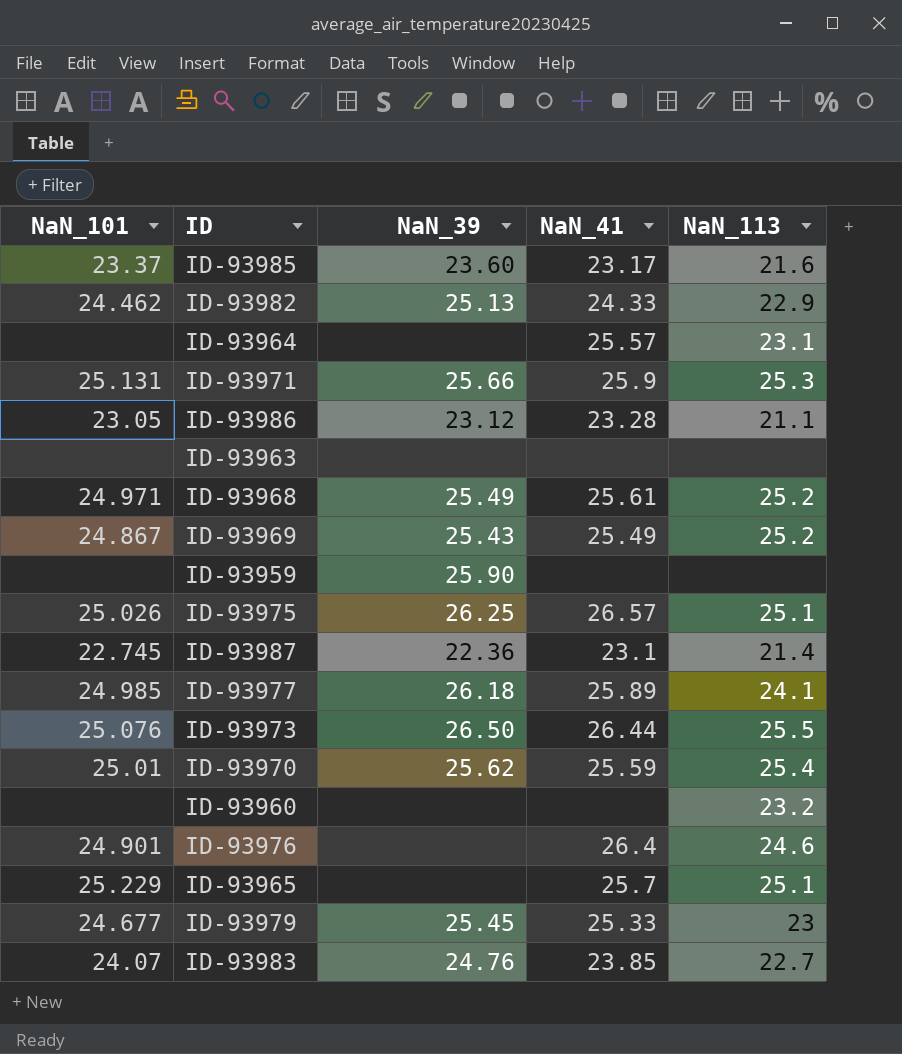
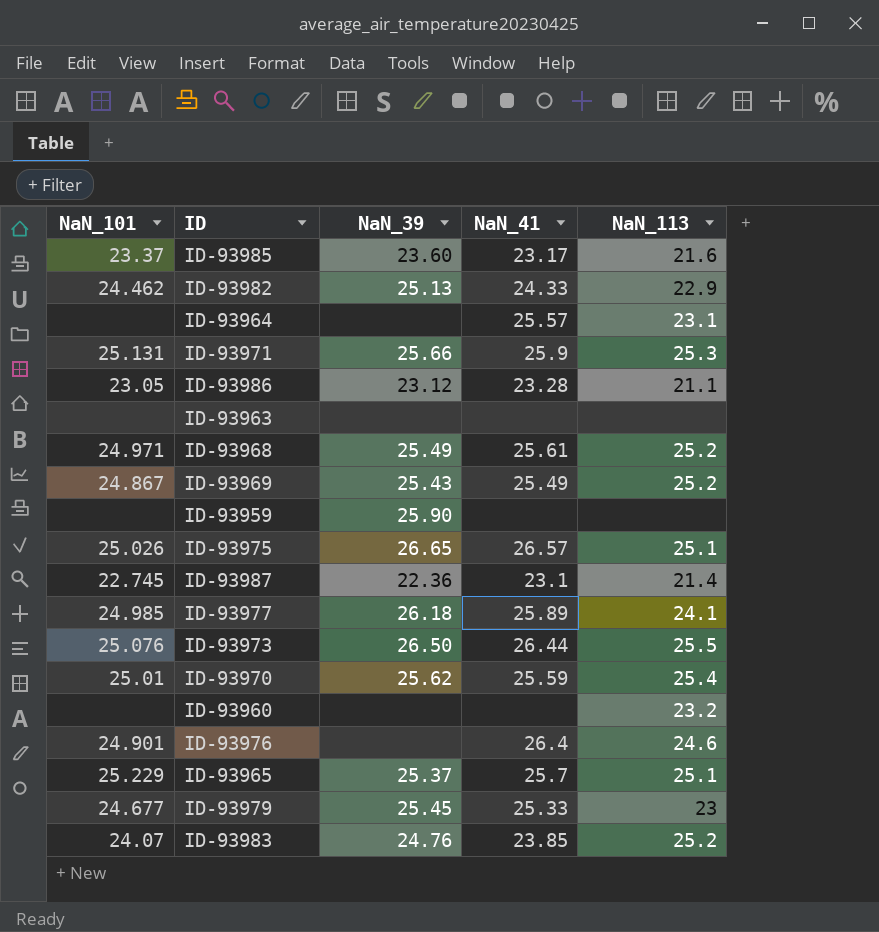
ID-93975 | NaN_39: 26.25 -> 26.65
ID-93965 | NaN_39: none -> 25.37
ID-93983 | NaN_113: 22.7 -> 25.2

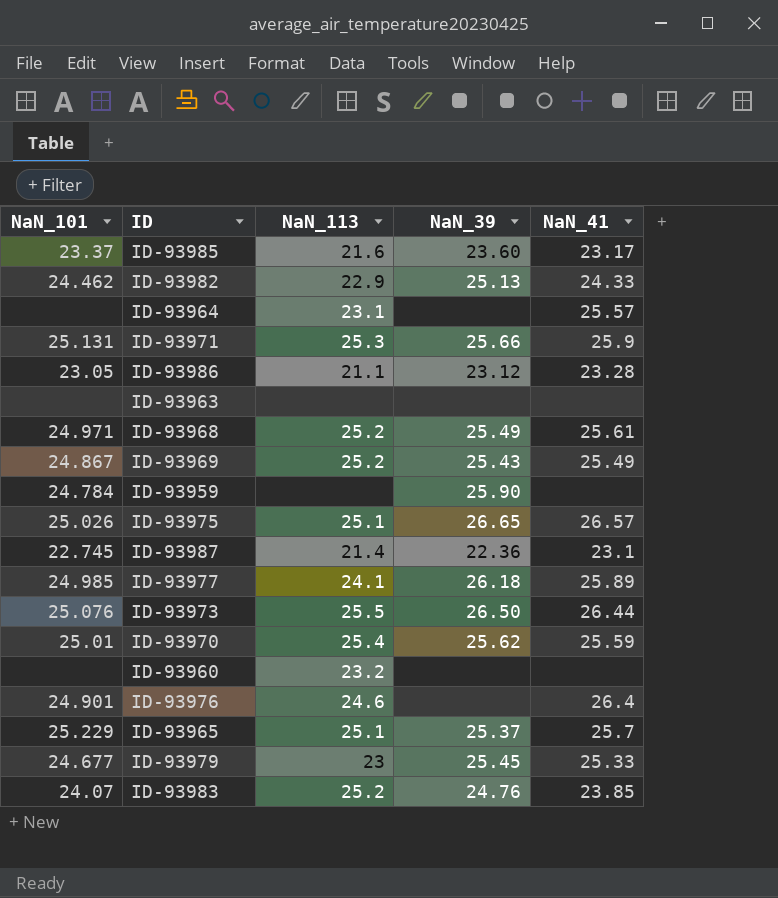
column NaN_113 | position: 5 -> 3
ID-93959 | NaN_101: none -> 24.784

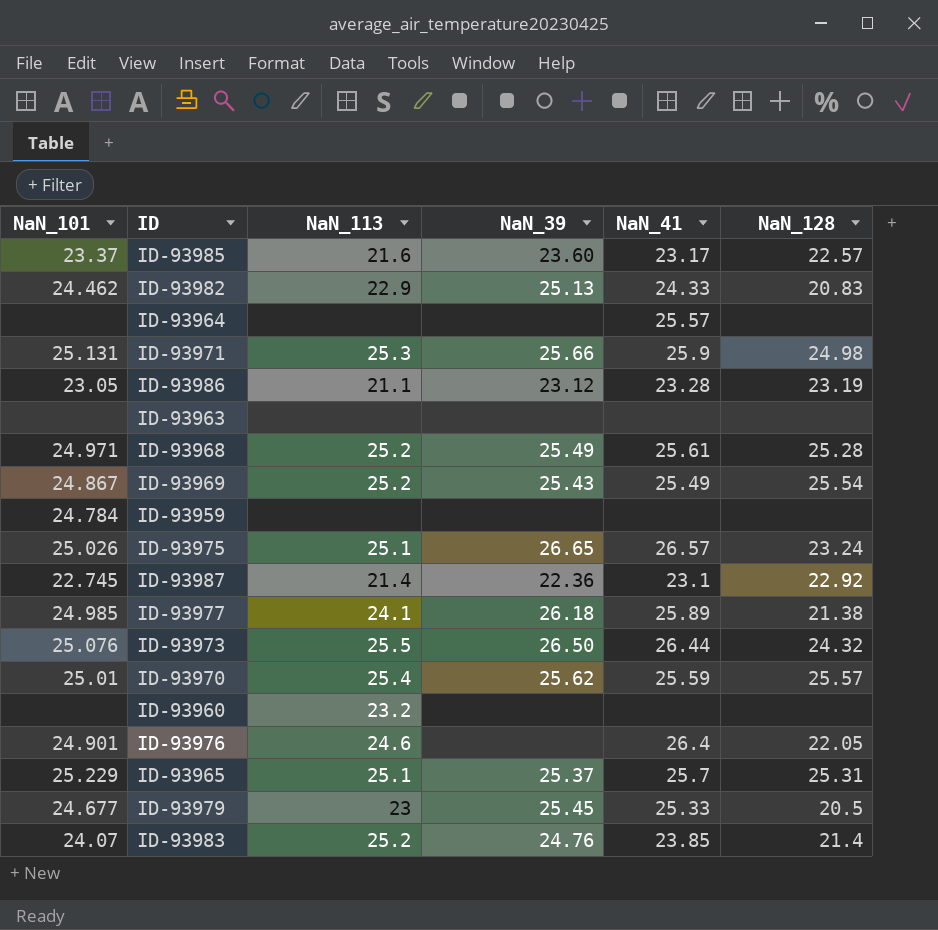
column NaN_128 | position: none -> 6
ID-93964 | NaN_113: 23.1 -> none
ID-93959 | NaN_39: 25.90 -> none

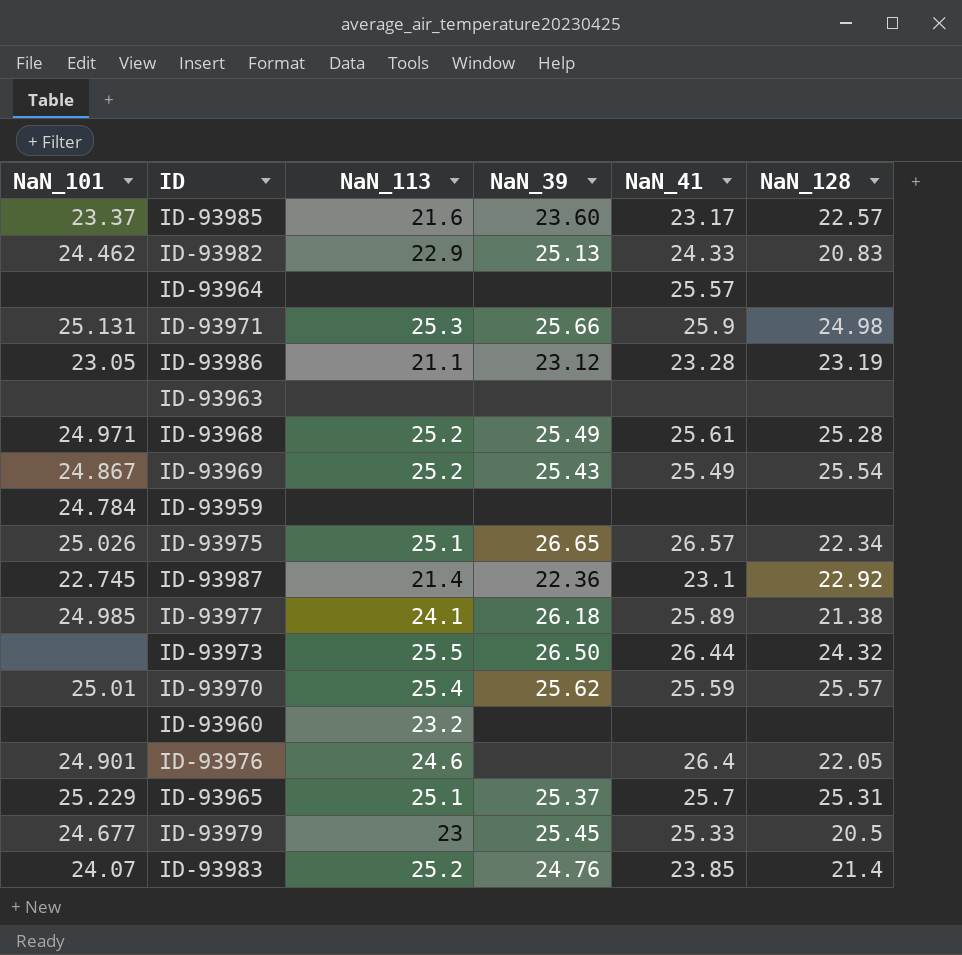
ID-93975 | NaN_128: 23.24 -> 22.34
ID-93973 | NaN_101: 25.076 -> none

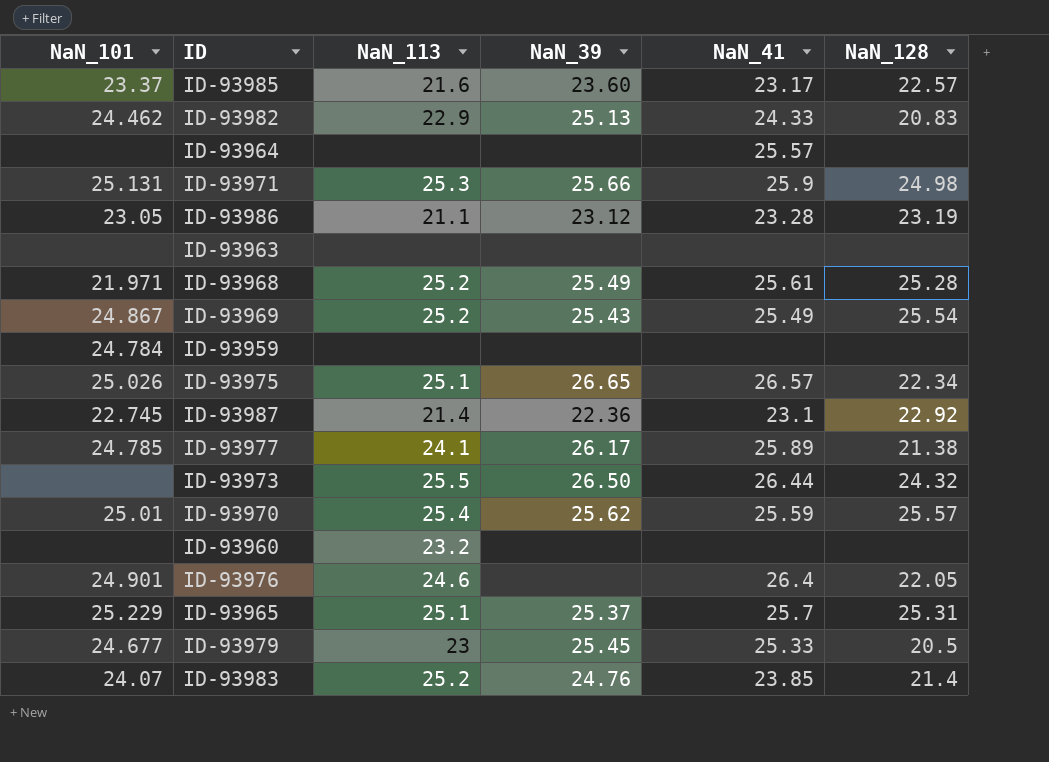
ID-93968 | NaN_101: 24.971 -> 21.971
ID-93977 | NaN_101: 24.985 -> 24.785
ID-93977 | NaN_39: 26.18 -> 26.17

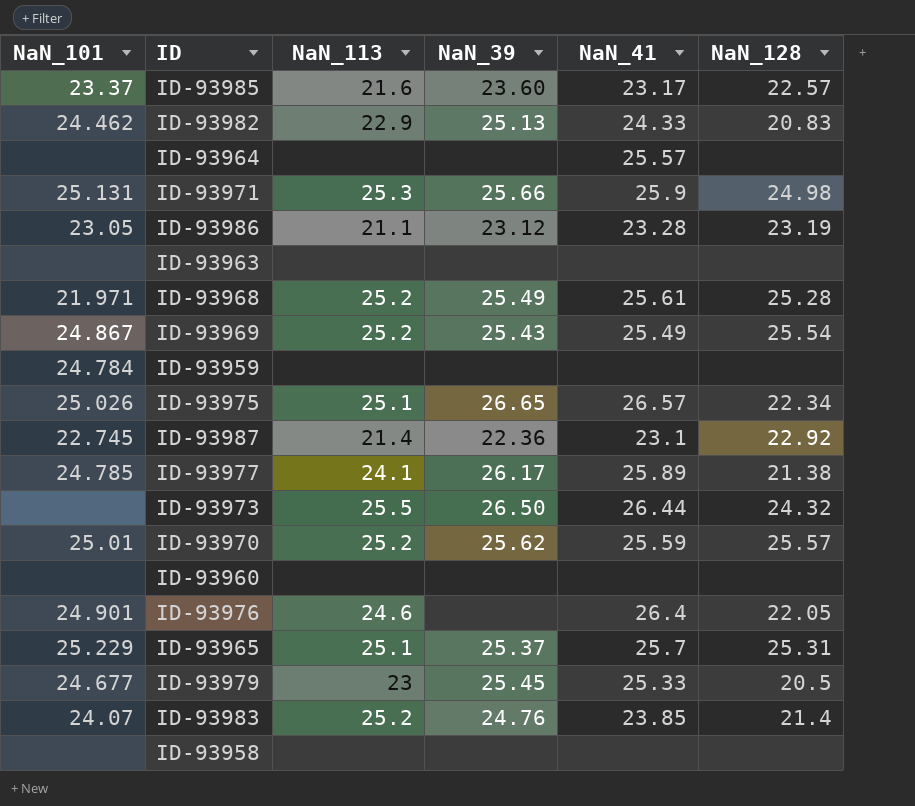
ID-93970 | NaN_113: 25.4 -> 25.2
ID-93960 | NaN_113: 23.2 -> none
row ID-93958: none -> none | none | none | none | none

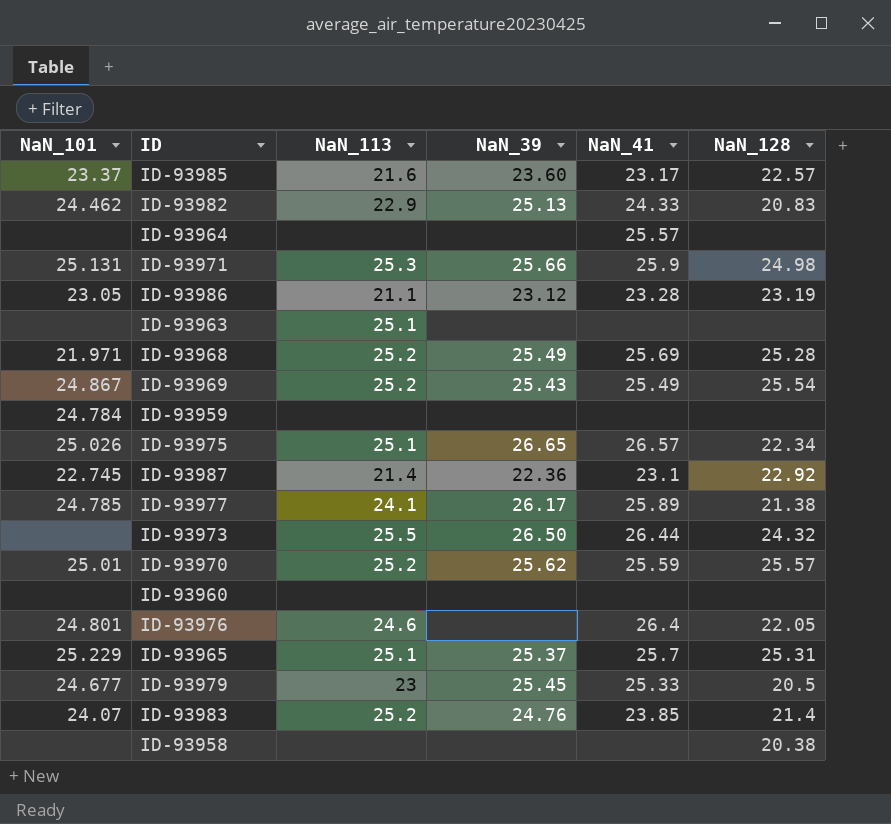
ID-93963 | NaN_113: none -> 25.1
ID-93968 | NaN_41: 25.61 -> 25.69
ID-93976 | NaN_101: 24.901 -> 24.801
ID-93958 | NaN_128: none -> 20.38

